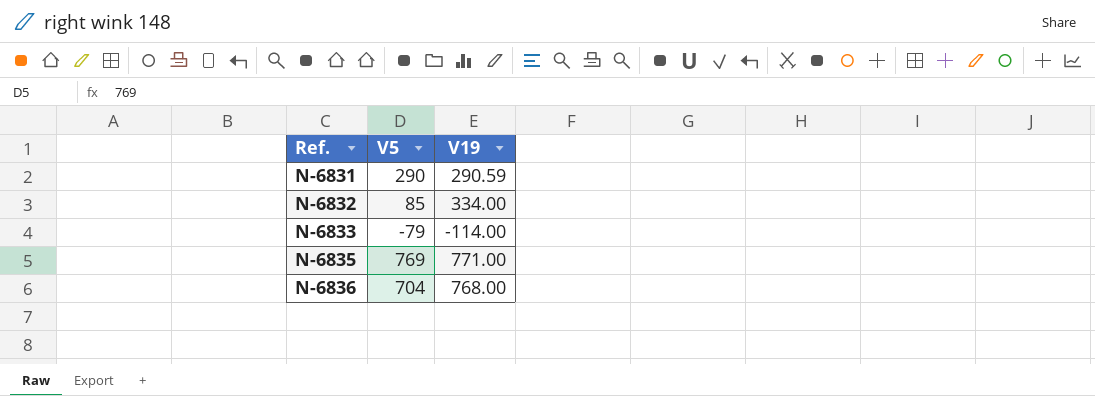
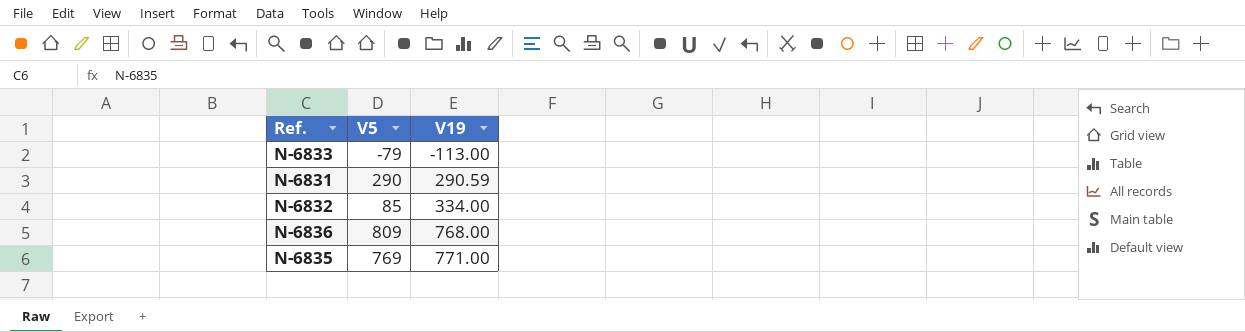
row order: Ref. ascending -> V19 ascending
N-6833 | V19: -114.00 -> -113.00
N-6836 | V5: 704 -> 809

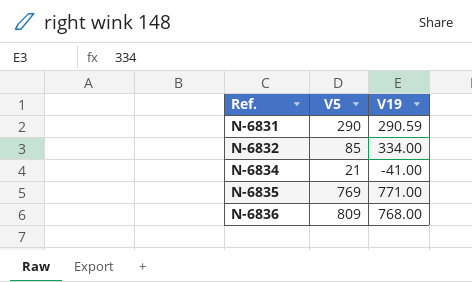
row order: V19 ascending -> Ref. ascending
row N-6833: -79 | -113.00 -> none
row N-6834: none -> 21 | -41.00

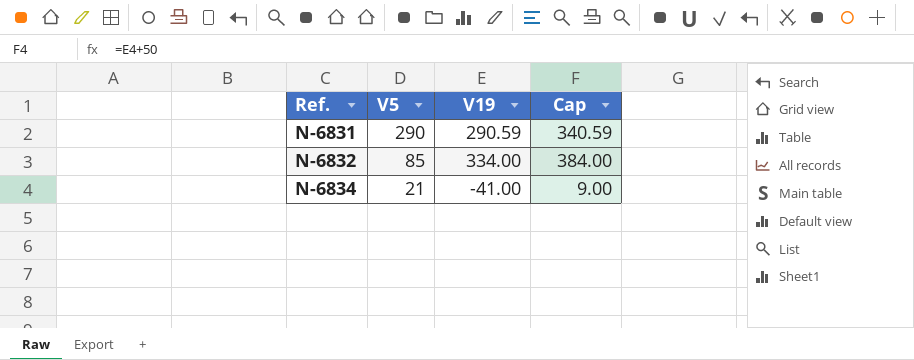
column Cap | formula: none -> [V19] + 50
row N-6835: 769 | 771.00 -> none
row N-6836: 809 | 768.00 -> none

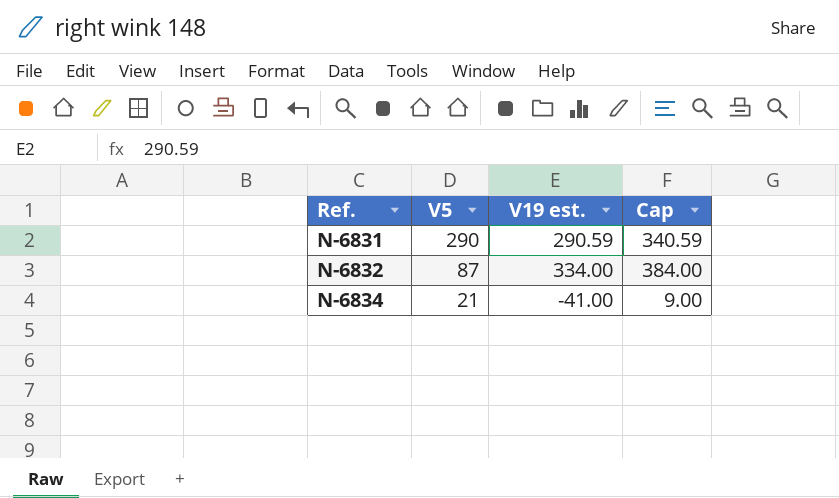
column name: V19 -> V19 est.
N-6832 | V5: 85 -> 87

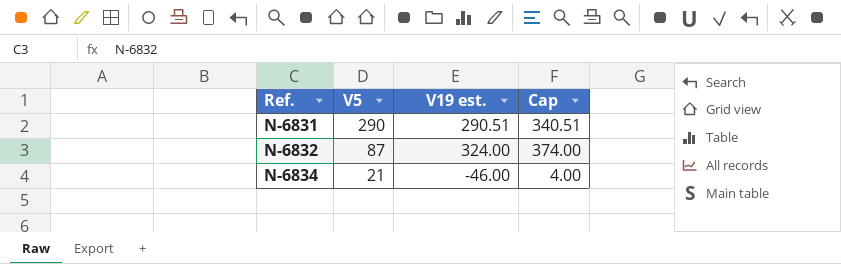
N-6831 | V19 est.: 290.59 -> 290.51
N-6831 | Cap: 340.59 -> 340.51
N-6832 | V19 est.: 334.00 -> 324.00
N-6832 | Cap: 384.00 -> 374.00
N-6834 | V19 est.: -41.00 -> -46.00
N-6834 | Cap: 9.00 -> 4.00

